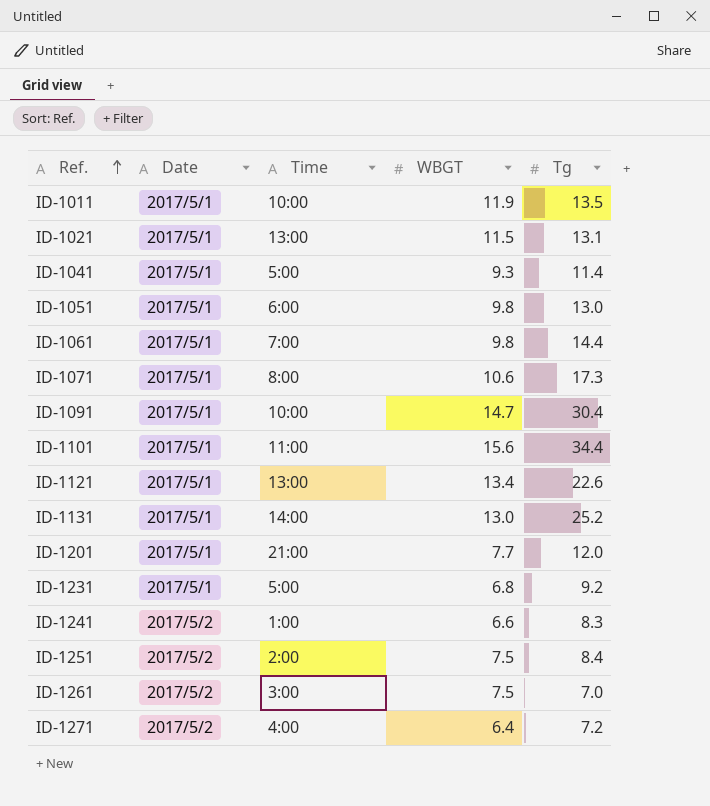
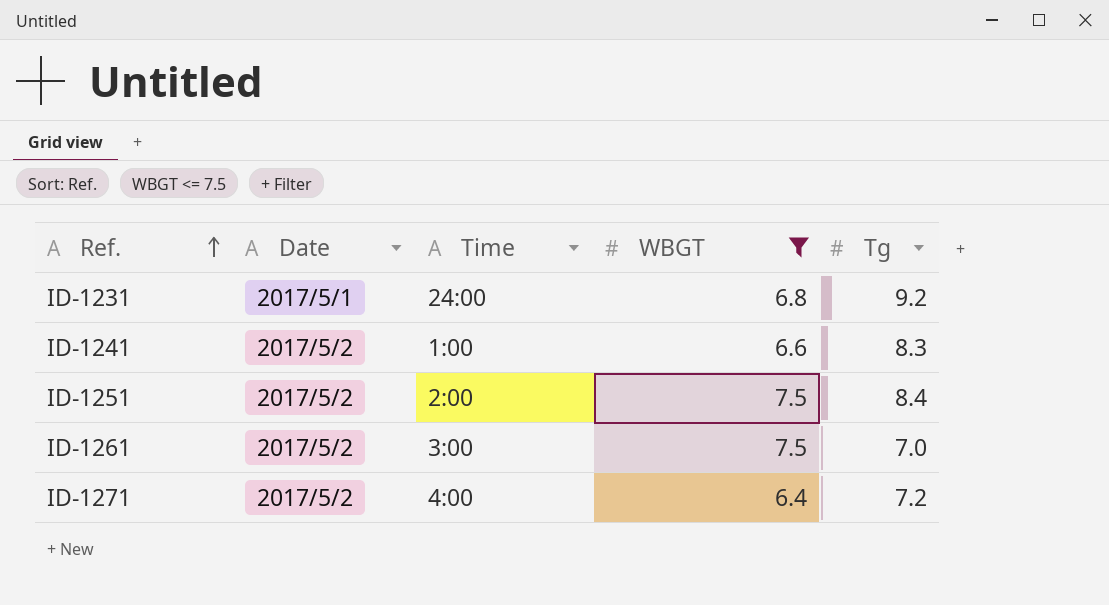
filter: none -> WBGT <= 7.5
ID-1231 | Time: 5:00 -> 24:00

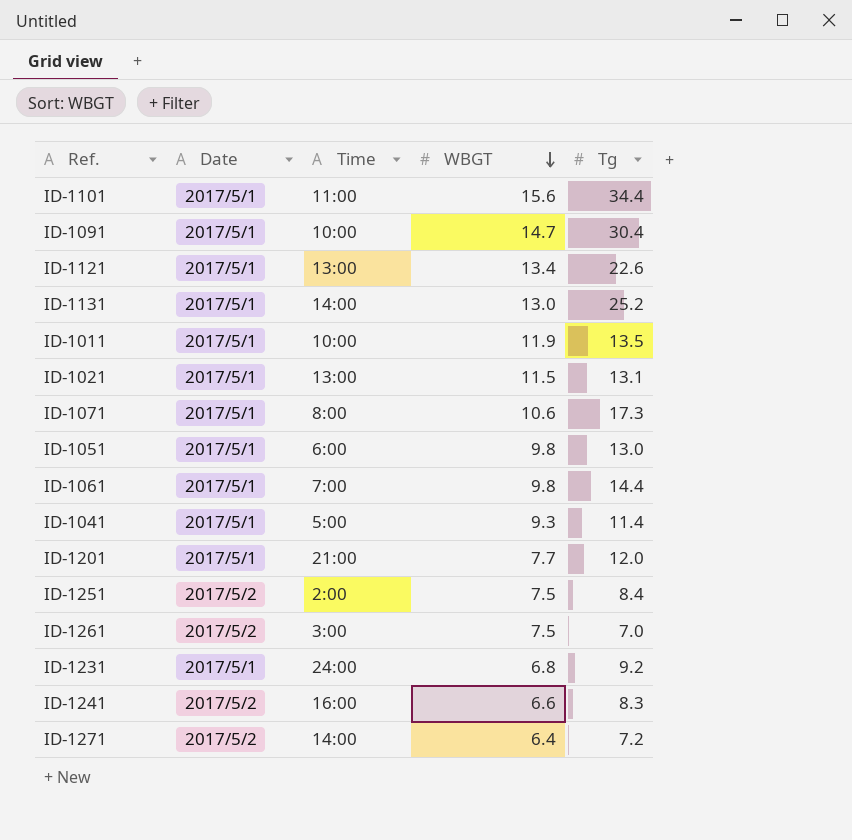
filter: WBGT <= 7.5 -> none
row order: Ref. ascending -> WBGT descending
ID-1241 | Time: 1:00 -> 16:00
ID-1271 | Time: 4:00 -> 14:00

